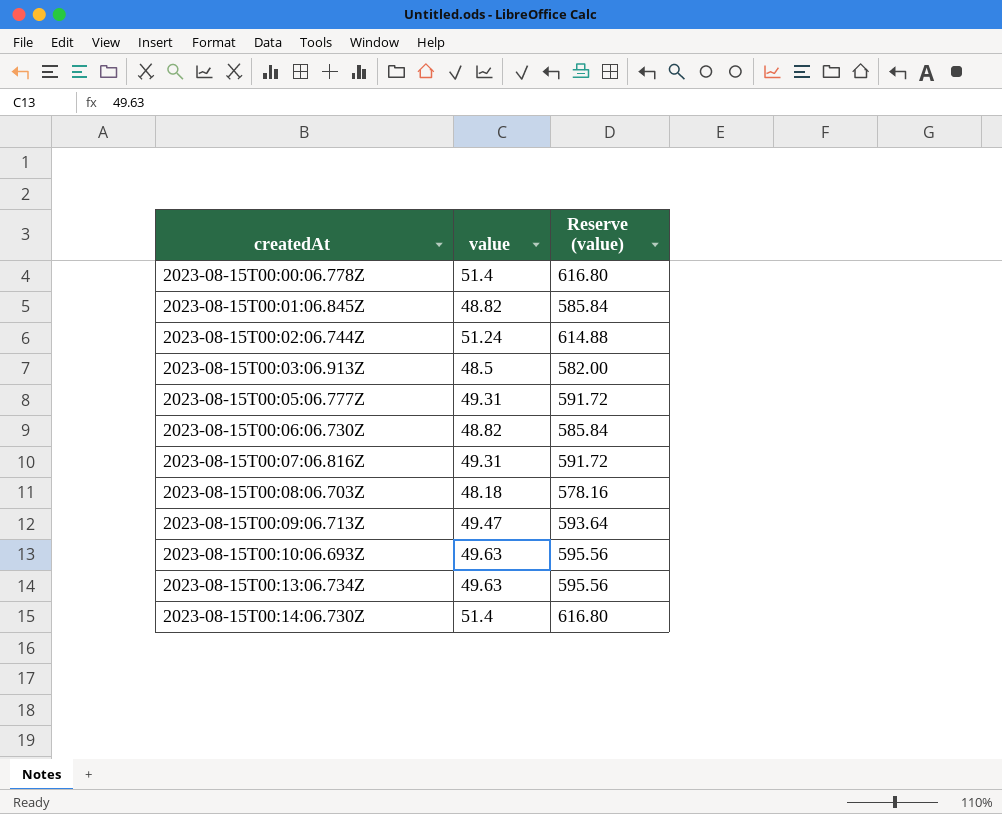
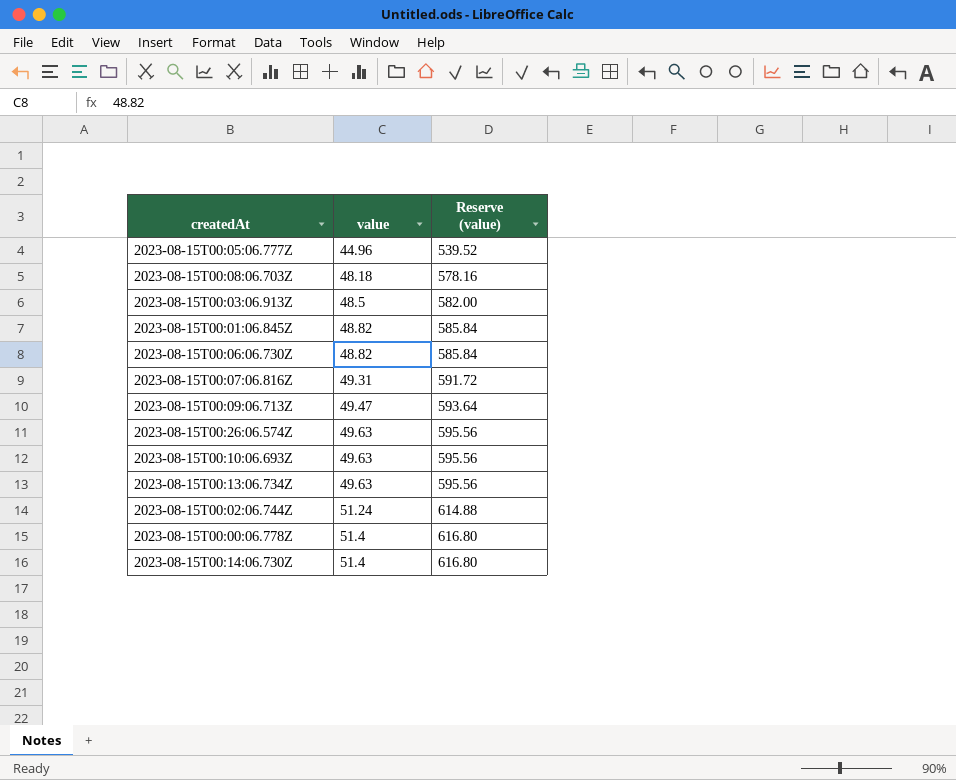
row order: createdAt ascending -> value ascending
2023-08-15T00:05:06.777Z | value: 49.31 -> 44.96
2023-08-15T00:05:06.777Z | Reserve (value): 591.72 -> 539.52
row 2023-08-15T00:26:06.574Z: none -> 49.63 | 595.56

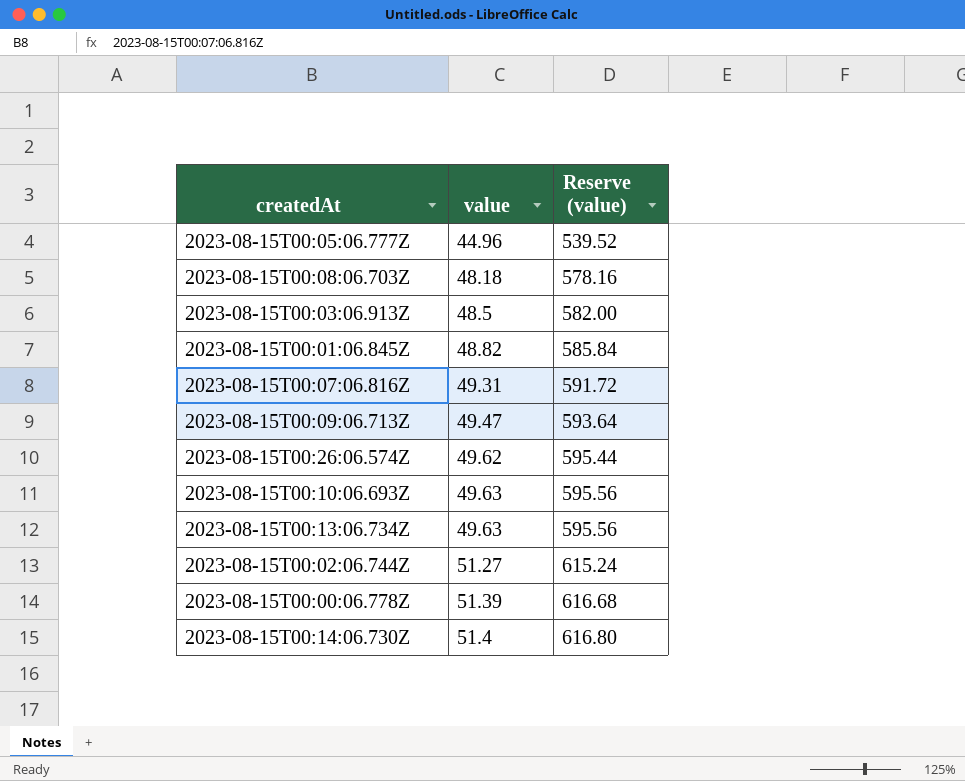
row 2023-08-15T00:06:06.730Z: 48.82 | 585.84 -> none
2023-08-15T00:26:06.574Z | value: 49.63 -> 49.62
2023-08-15T00:26:06.574Z | Reserve (value): 595.56 -> 595.44
2023-08-15T00:02:06.744Z | value: 51.24 -> 51.27
2023-08-15T00:02:06.744Z | Reserve (value): 614.88 -> 615.24
2023-08-15T00:00:06.778Z | value: 51.4 -> 51.39
2023-08-15T00:00:06.778Z | Reserve (value): 616.80 -> 616.68

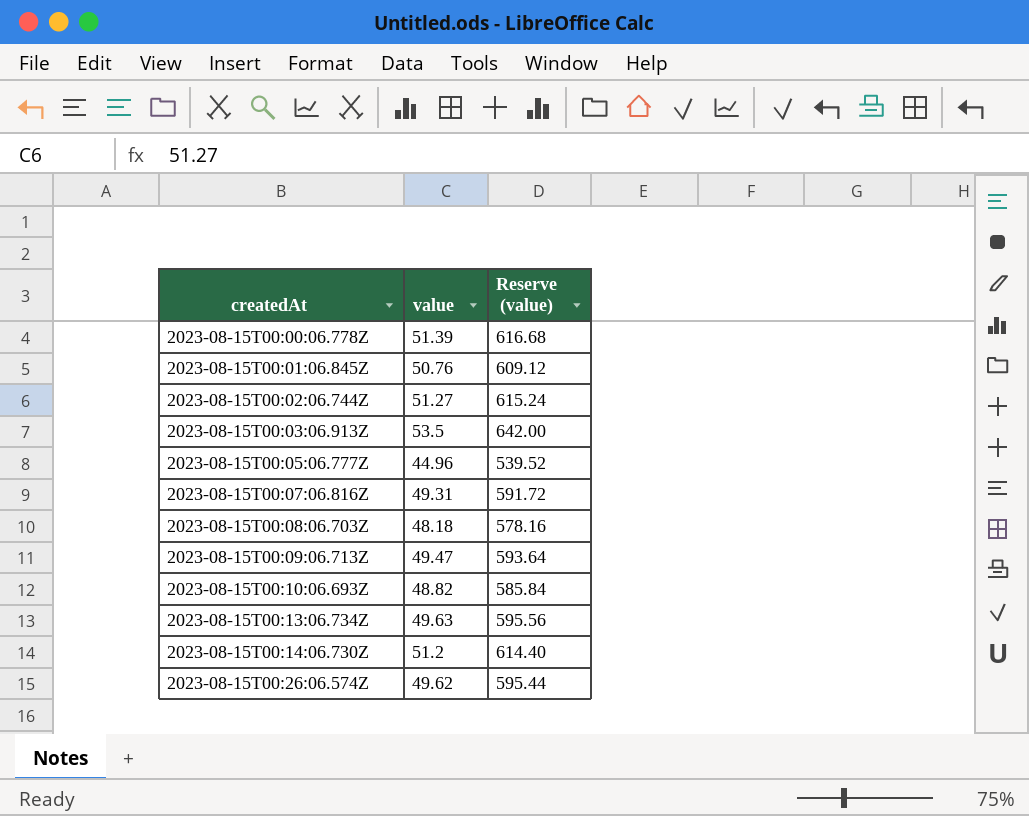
row order: value ascending -> createdAt ascending
2023-08-15T00:01:06.845Z | value: 48.82 -> 50.76
2023-08-15T00:01:06.845Z | Reserve (value): 585.84 -> 609.12
2023-08-15T00:03:06.913Z | value: 48.5 -> 53.5
2023-08-15T00:03:06.913Z | Reserve (value): 582.00 -> 642.00
2023-08-15T00:10:06.693Z | value: 49.63 -> 48.82
2023-08-15T00:10:06.693Z | Reserve (value): 595.56 -> 585.84
2023-08-15T00:14:06.730Z | value: 51.4 -> 51.2
2023-08-15T00:14:06.730Z | Reserve (value): 616.80 -> 614.40

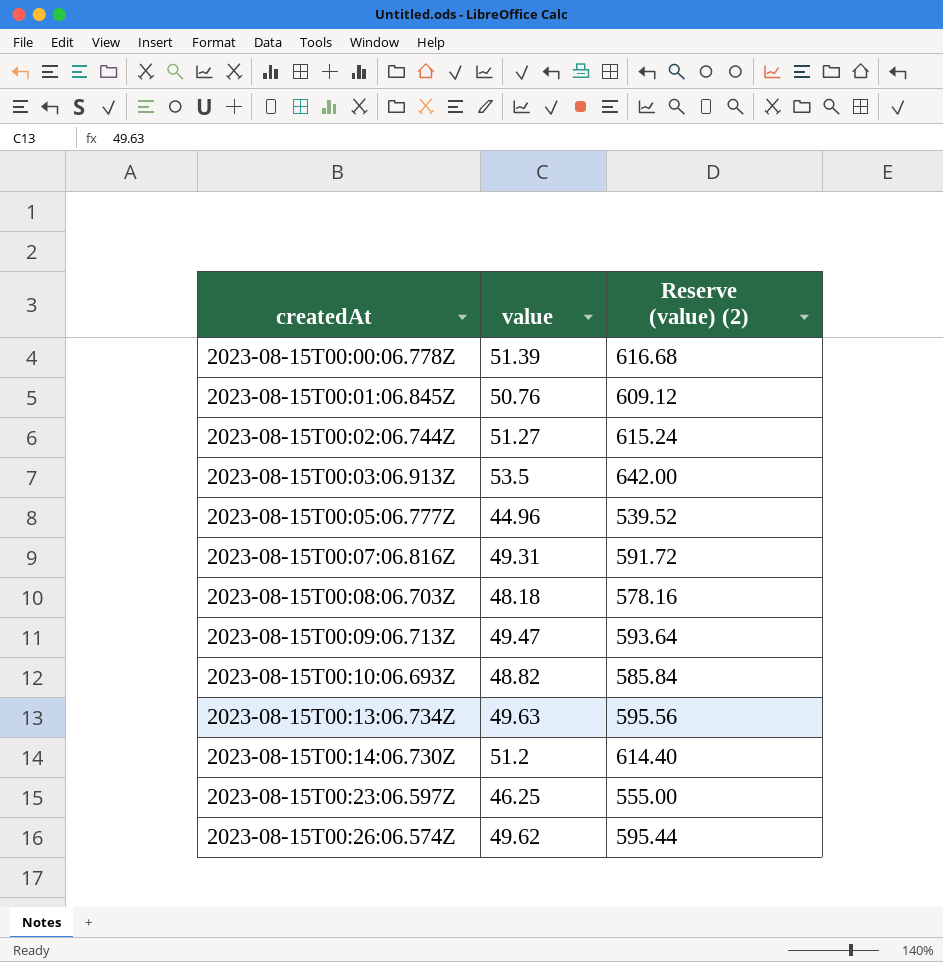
column name: Reserve (value) -> Reserve (value) (2)
row 2023-08-15T00:23:06.597Z: none -> 46.25 | 555.00

